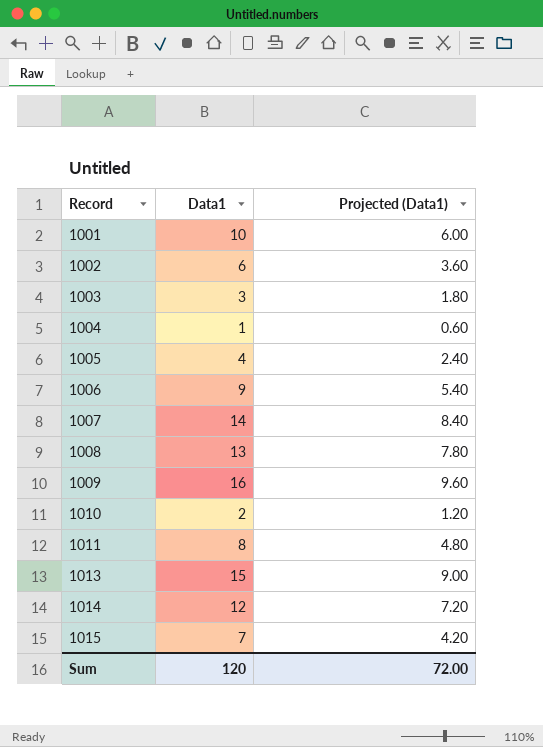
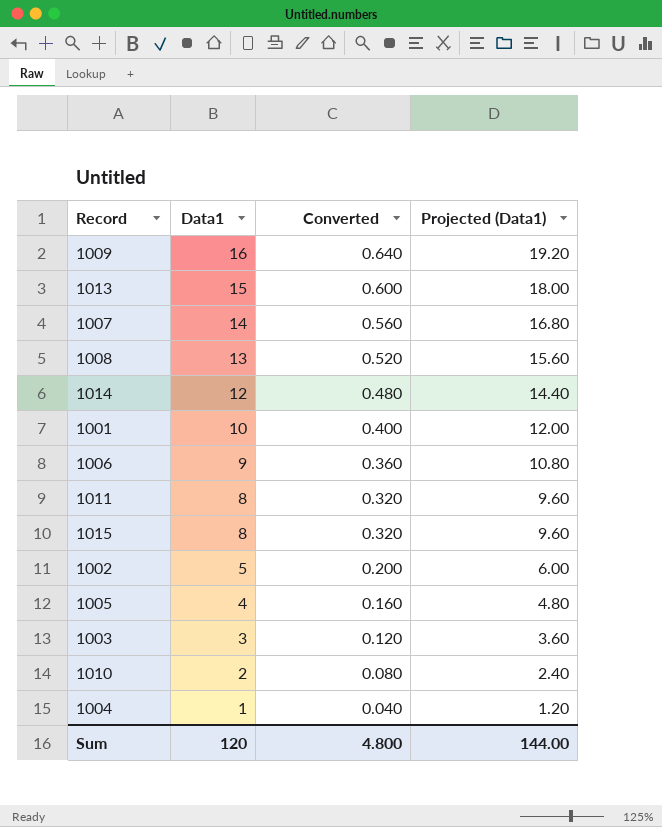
row order: Record ascending -> Data1 descending
column Converted | formula: none -> [Data1] * 0.04
column Projected (Data1) | formula: [Data1] * 0.6 -> [Data1] * 1.2
1015 | Data1: 7 -> 8
1002 | Data1: 6 -> 5
Sum | Projected (Data1): 72.00 -> 144.00

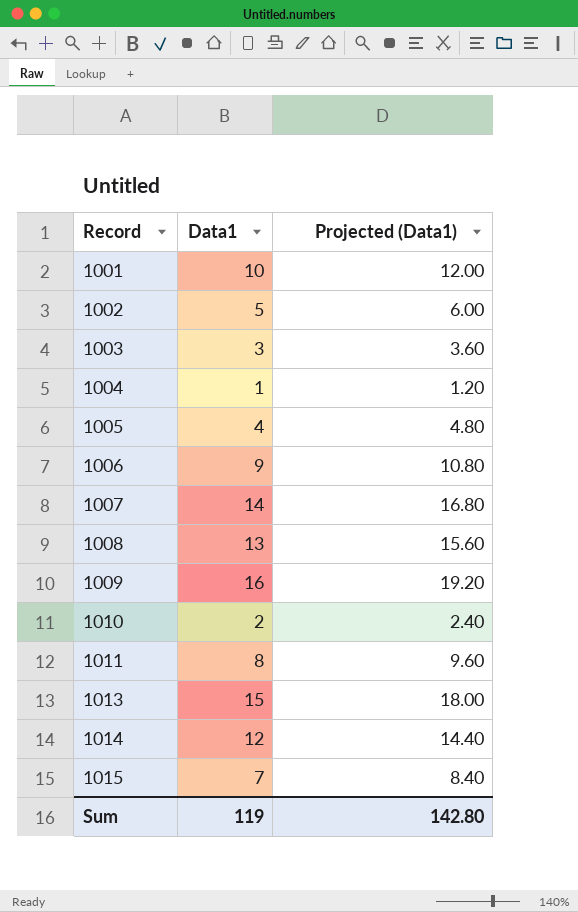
row order: Data1 descending -> Record ascending
column Converted | formula: [Data1] * 0.04 -> none
1015 | Data1: 8 -> 7
1015 | Projected (Data1): 9.60 -> 8.40
Sum | Data1: 120 -> 119
Sum | Projected (Data1): 144.00 -> 142.80

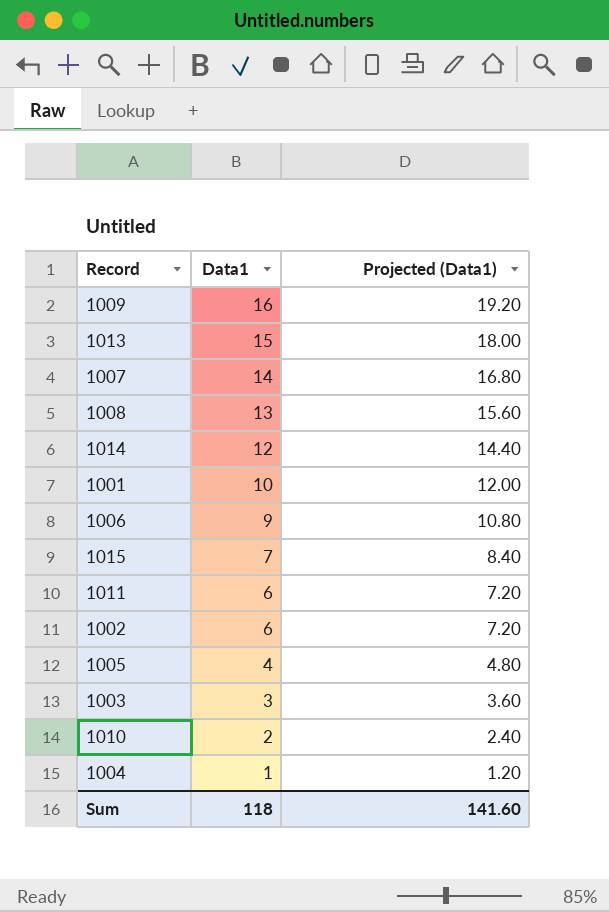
row order: Record ascending -> Data1 descending
1011 | Data1: 8 -> 6
1011 | Projected (Data1): 9.60 -> 7.20
1002 | Data1: 5 -> 6
1002 | Projected (Data1): 6.00 -> 7.20
Sum | Data1: 119 -> 118
Sum | Projected (Data1): 142.80 -> 141.60

